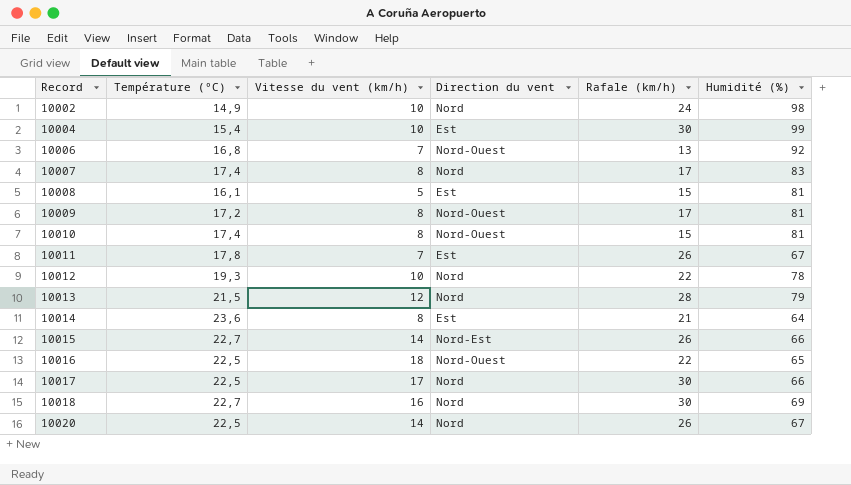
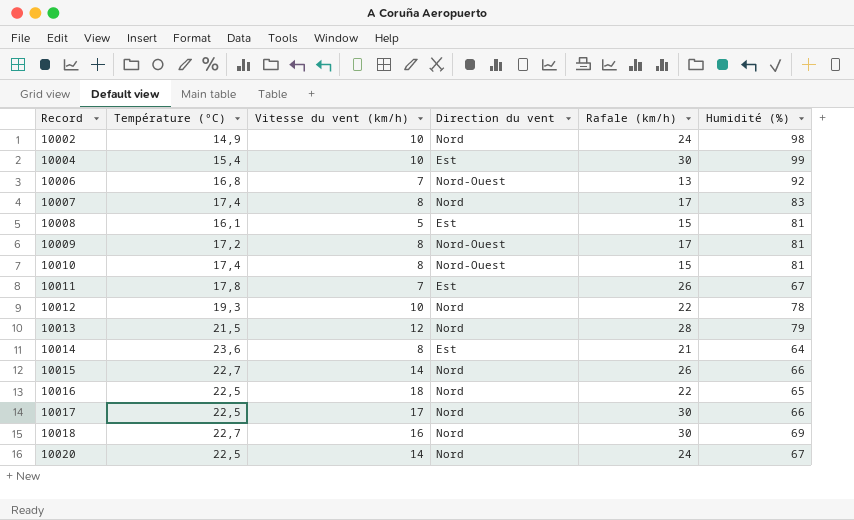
10015 | Direction du vent: Nord-Est -> Nord
10016 | Direction du vent: Nord-Ouest -> Nord
10020 | Rafale (km/h): 26 -> 24

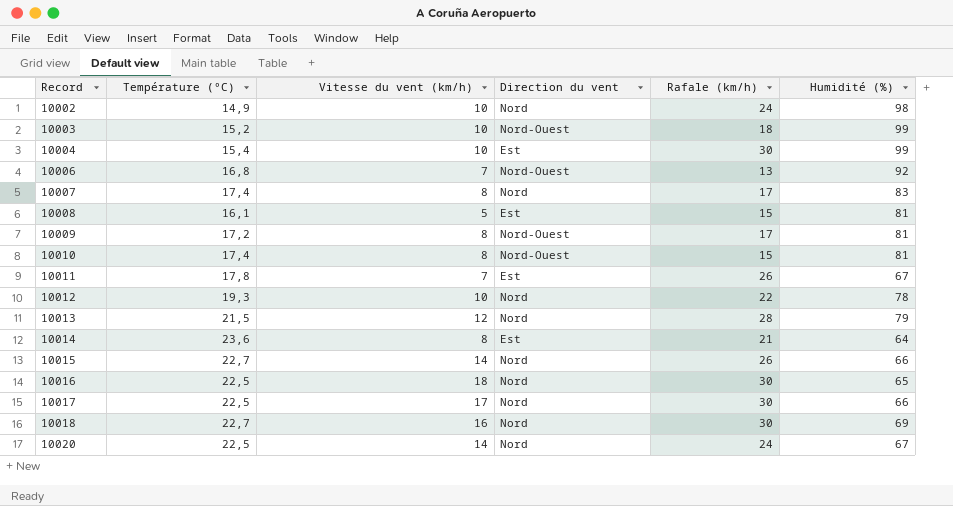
row 10003: none -> 15,2 | 10 | Nord-Ouest | 18 | 99
10016 | Rafale (km/h): 22 -> 30

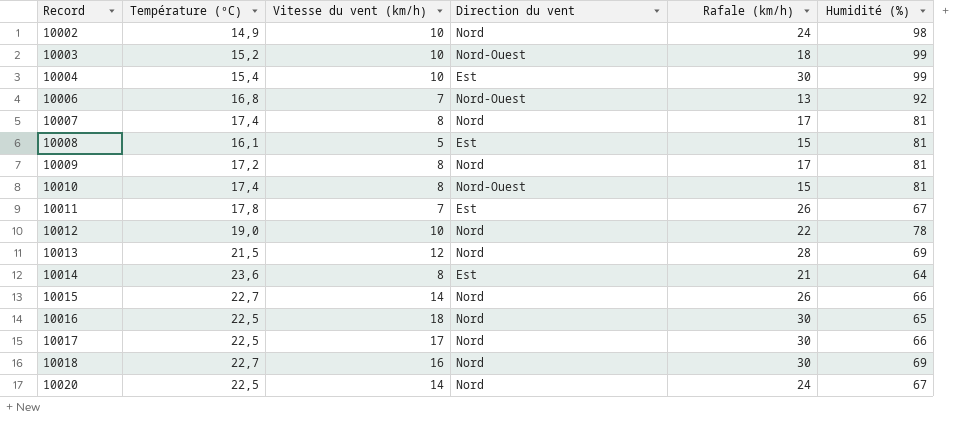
10007 | Humidité (%): 83 -> 81
10009 | Direction du vent: Nord-Ouest -> Nord
10012 | Température (ºC): 19,3 -> 19,0
10013 | Humidité (%): 79 -> 69

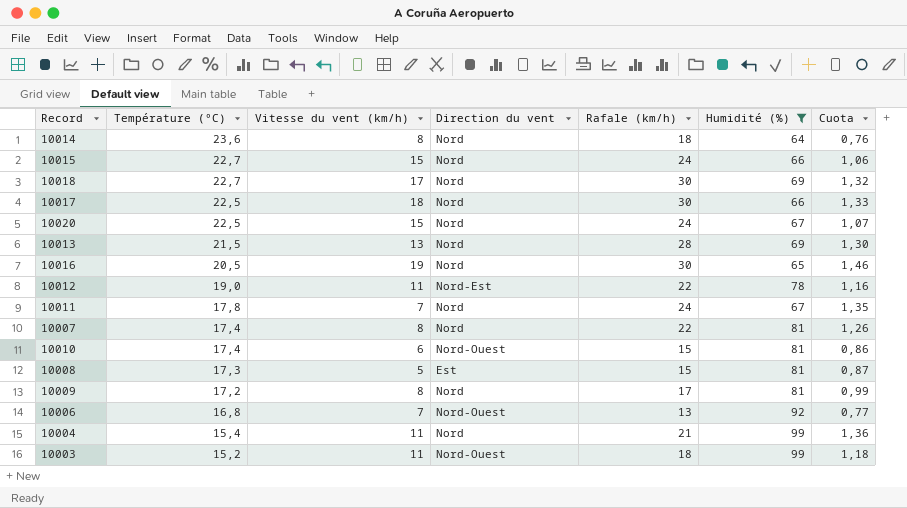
filter: none -> Humidité (%) != 98
row order: Record ascending -> Température (ºC) descending
column Cuota | formula: none -> [Rafale (km/h)] / [Température (ºC)]
10014 | Direction du vent: Est -> Nord
10014 | Rafale (km/h): 21 -> 18
10015 | Vitesse du vent (km/h): 14 -> 15
10015 | Rafale (km/h): 26 -> 24
10018 | Vitesse du vent (km/h): 16 -> 17
10017 | Vitesse du vent (km/h): 17 -> 18
10020 | Vitesse du vent (km/h): 14 -> 15
10013 | Vitesse du vent (km/h): 12 -> 13
10016 | Température (ºC): 22,5 -> 20,5
10016 | Vitesse du vent (km/h): 18 -> 19
10012 | Vitesse du vent (km/h): 10 -> 11
10012 | Direction du vent: Nord -> Nord-Est
10011 | Direction du vent: Est -> Nord
10011 | Rafale (km/h): 26 -> 24
10007 | Rafale (km/h): 17 -> 22
10010 | Vitesse du vent (km/h): 8 -> 6
10008 | Température (ºC): 16,1 -> 17,3
10004 | Vitesse du vent (km/h): 10 -> 11
10004 | Direction du vent: Est -> Nord
10004 | Rafale (km/h): 30 -> 21
10003 | Vitesse du vent (km/h): 10 -> 11

